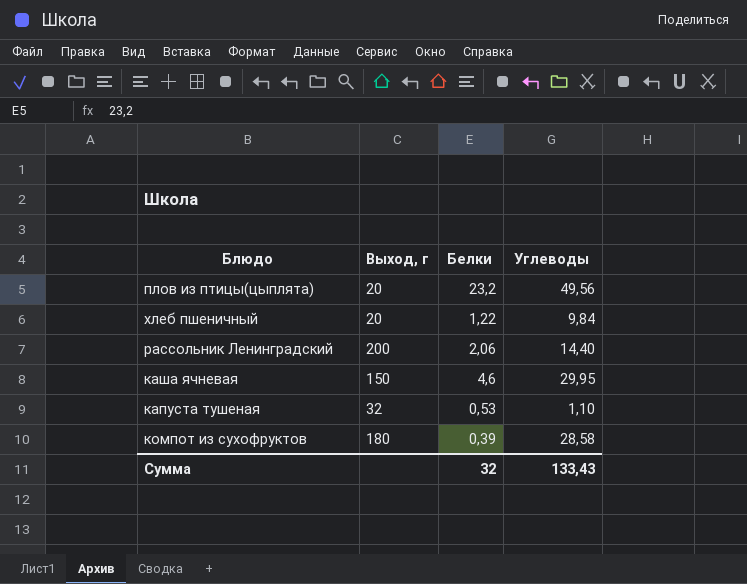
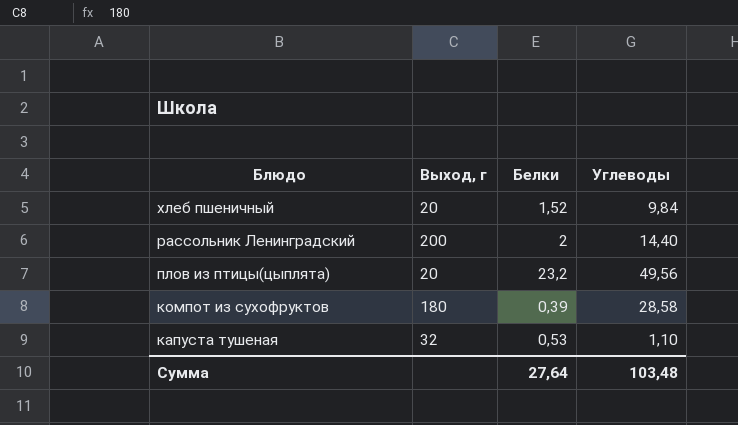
row order: none -> Блюдо descending
row каша ячневая: 150 | 4,6 | 29,95 -> none
хлеб пшеничный | Белки: 1,22 -> 1,52
рассольник Ленинградский | Белки: 2,06 -> 2
Сумма | Белки: 32 -> 27,64
Сумма | Углеводы: 133,43 -> 103,48

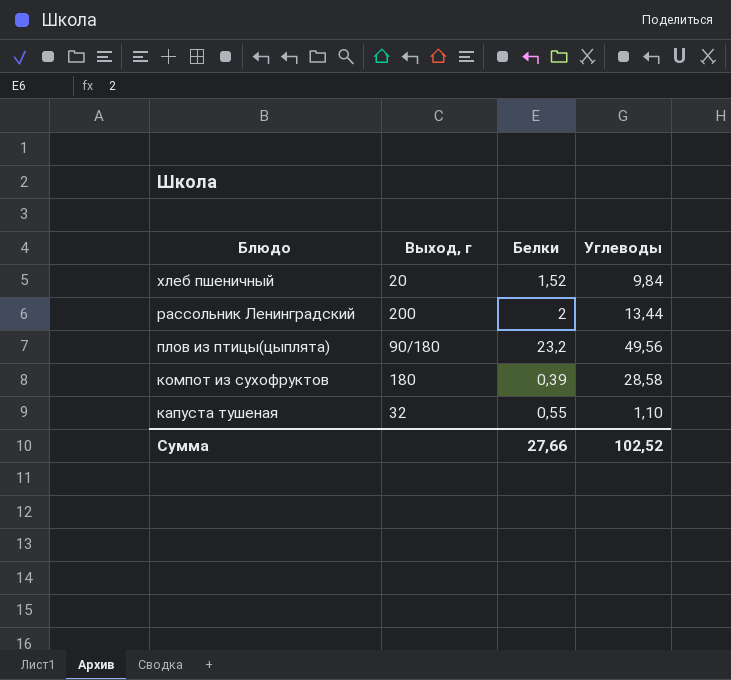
рассольник Ленинградский | Углеводы: 14,40 -> 13,44
плов из птицы(цыплята) | Выход, г: 20 -> 90/180
капуста тушеная | Белки: 0,53 -> 0,55
Сумма | Белки: 27,64 -> 27,66
Сумма | Углеводы: 103,48 -> 102,52

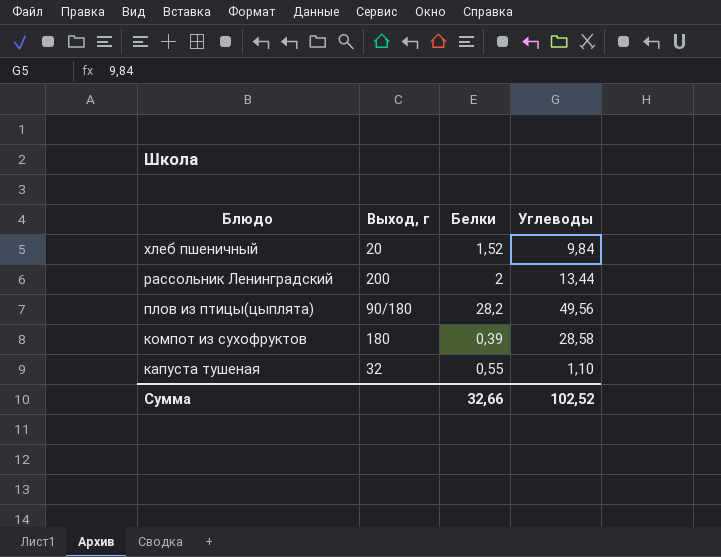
плов из птицы(цыплята) | Белки: 23,2 -> 28,2
Сумма | Белки: 27,66 -> 32,66

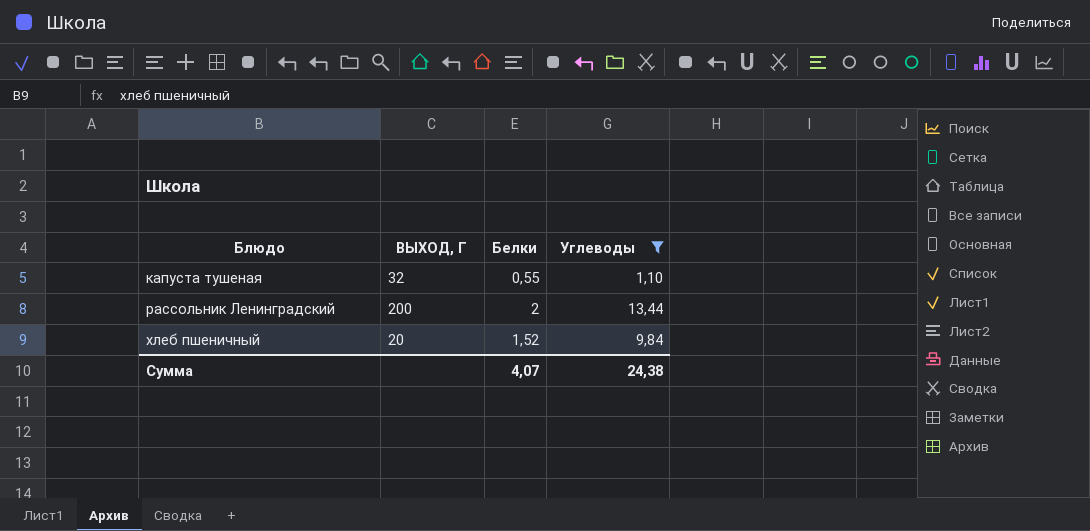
filter: none -> Углеводы <= 13,44
row order: Блюдо descending -> Блюдо ascending
column name: Выход, г -> ВЫХОД, Г
Сумма | Белки: 32,66 -> 4,07
Сумма | Углеводы: 102,52 -> 24,38

